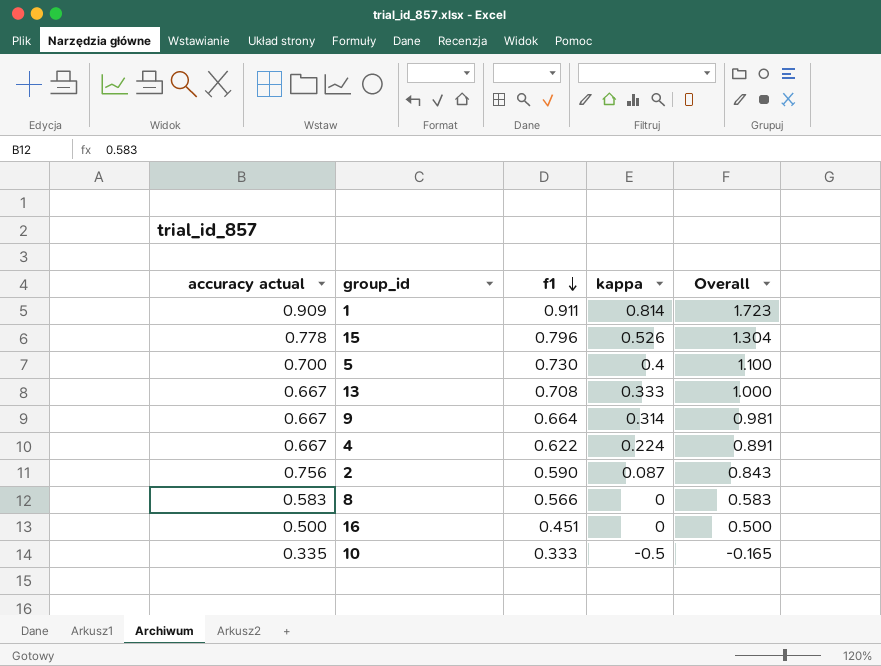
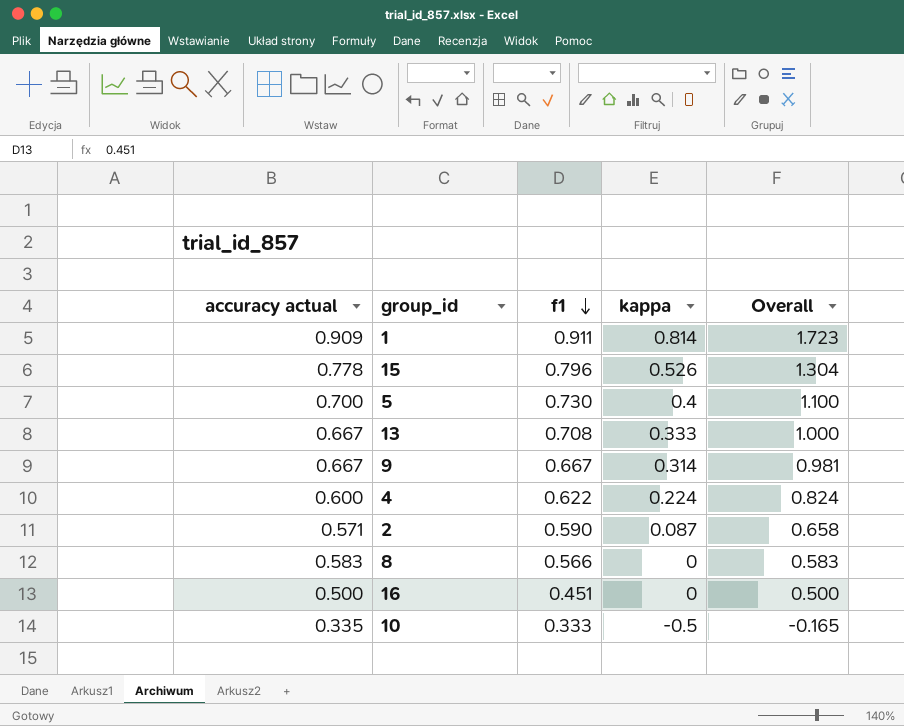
9 | f1: 0.664 -> 0.667
4 | accuracy actual: 0.667 -> 0.600
4 | Overall: 0.891 -> 0.824
2 | accuracy actual: 0.756 -> 0.571
2 | Overall: 0.843 -> 0.658

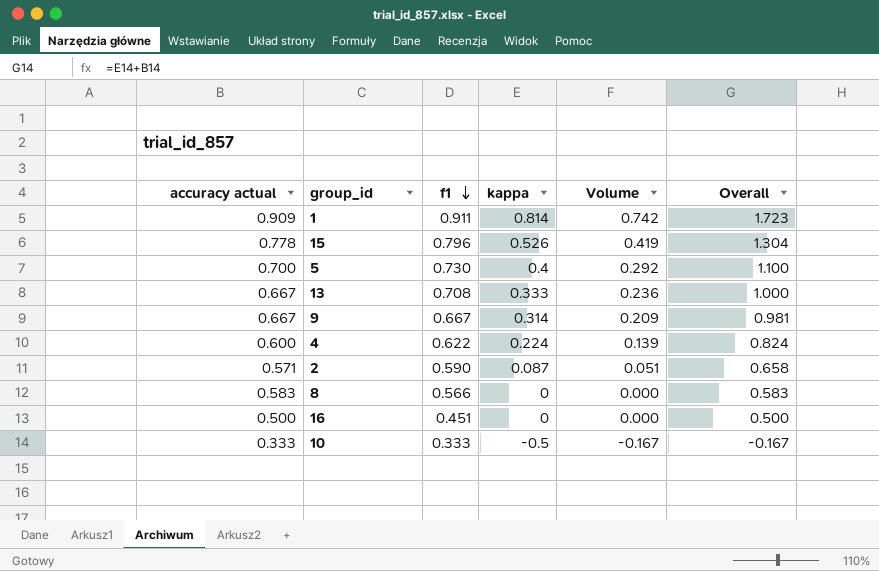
column Volume | formula: none -> [f1] * [kappa]
10 | accuracy actual: 0.335 -> 0.333
10 | Overall: -0.165 -> -0.167

